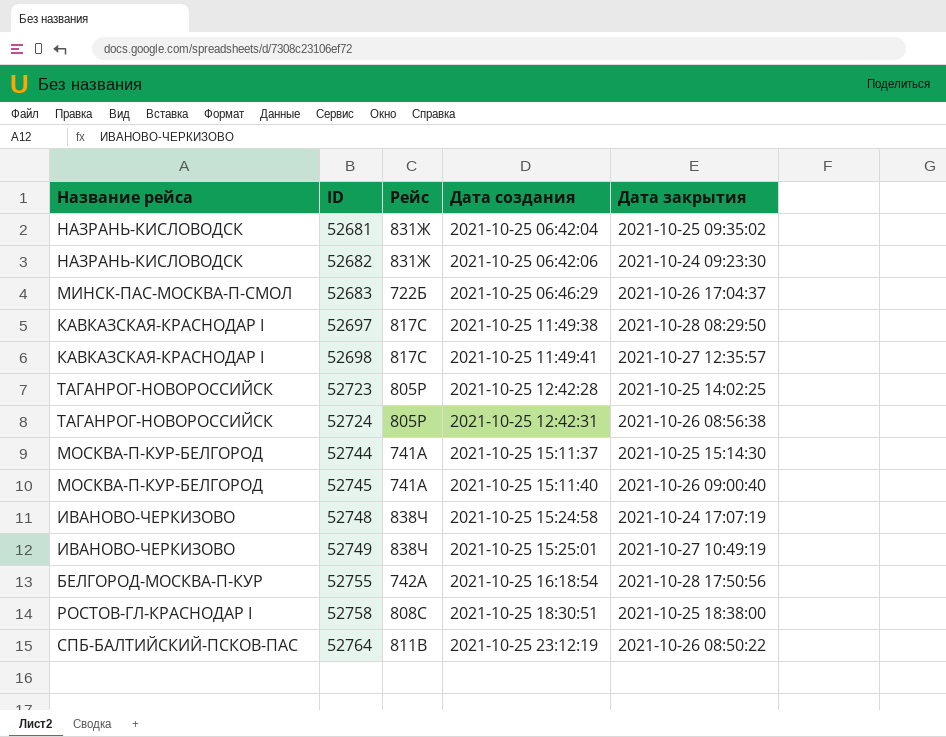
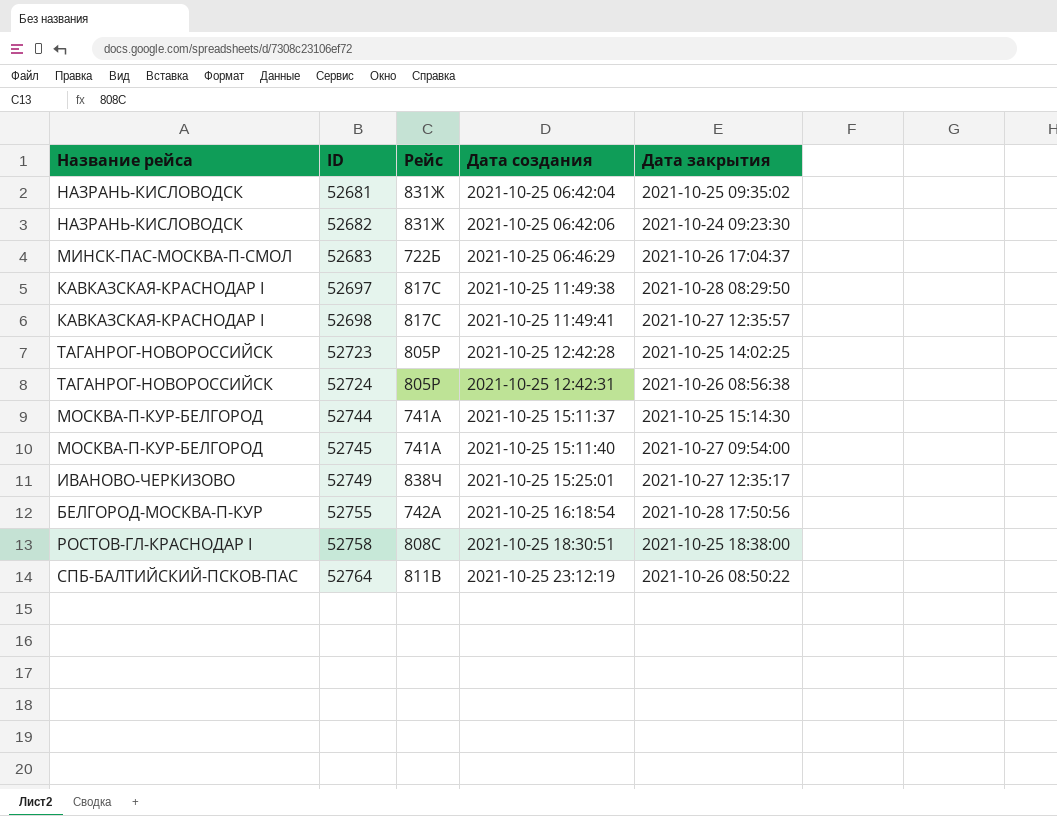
row 52748: ИВАНОВО-ЧЕРКИЗОВО | 838Ч | 2021-10-25 15:24:58 | 2021-10-24 17:07:19 -> none
52745 | Дата закрытия: 2021-10-26 09:00:40 -> 2021-10-27 09:54:00
52749 | Дата закрытия: 2021-10-27 10:49:19 -> 2021-10-27 12:35:17

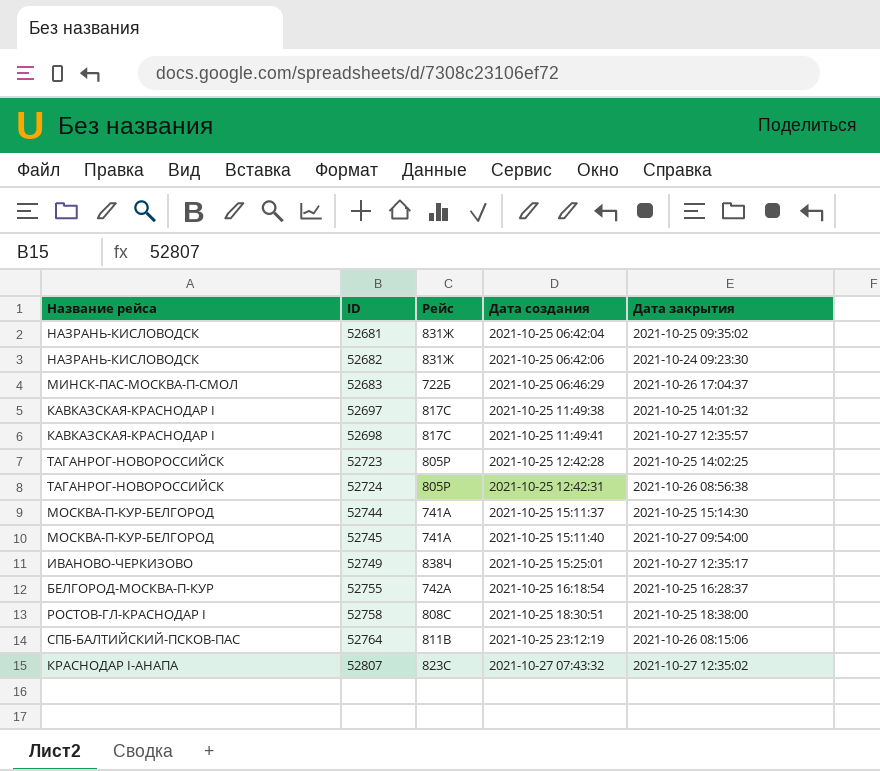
52697 | Дата закрытия: 2021-10-28 08:29:50 -> 2021-10-25 14:01:32
52755 | Дата закрытия: 2021-10-28 17:50:56 -> 2021-10-25 16:28:37
52764 | Дата закрытия: 2021-10-26 08:50:22 -> 2021-10-26 08:15:06
row 52807: none -> КРАСНОДАР I-АНАПА | 823С | 2021-10-27 07:43:32 | 2021-10-27 12:35:02

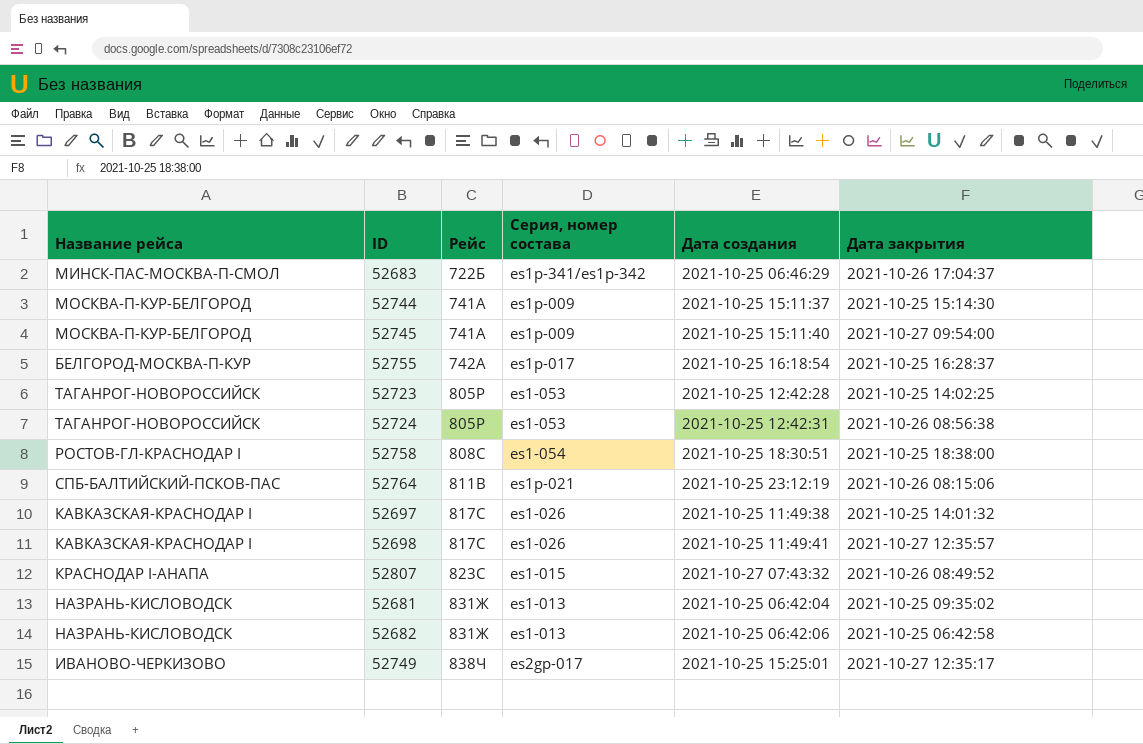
row order: ID ascending -> Рейс ascending
column Серия, номер состава | position: none -> 4
52807 | Дата закрытия: 2021-10-27 12:35:02 -> 2021-10-26 08:49:52
52682 | Дата закрытия: 2021-10-24 09:23:30 -> 2021-10-25 06:42:58

